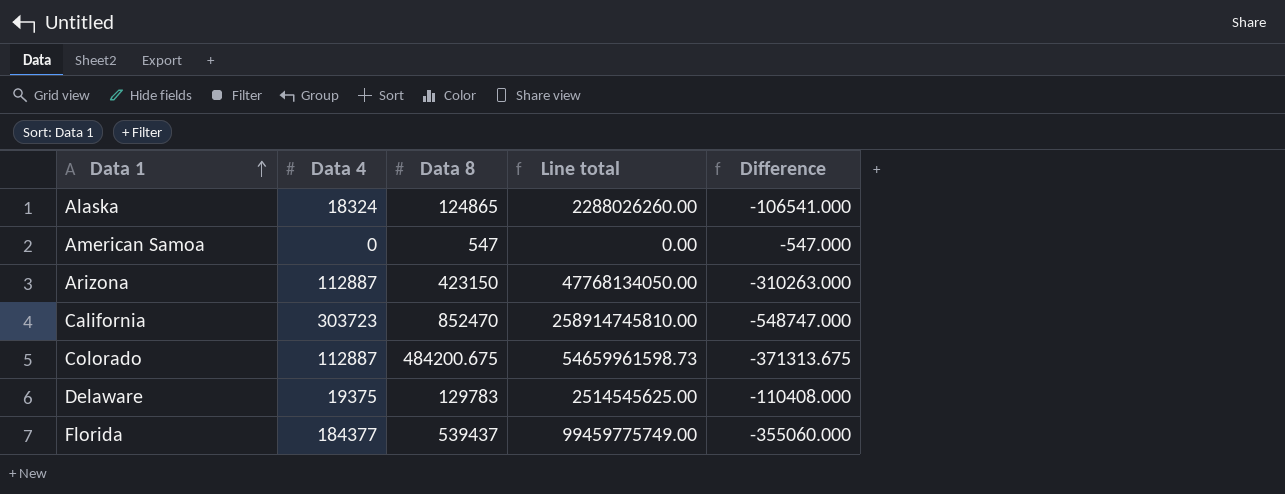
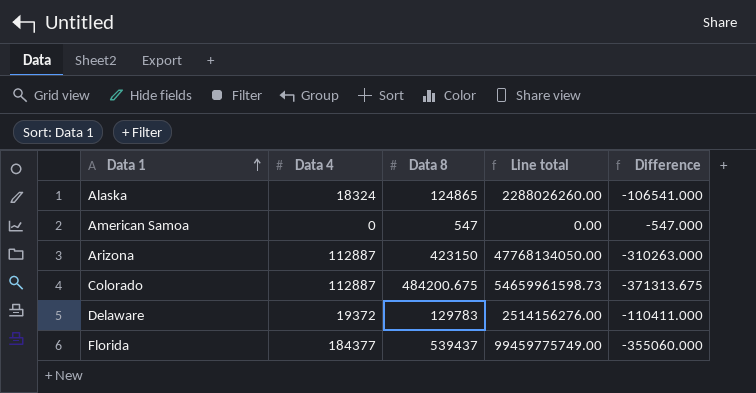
row California: 303723 | 852470 | 258914745810.00 | -548747.000 -> none
Delaware | Data 4: 19375 -> 19372
Delaware | Line total: 2514545625.00 -> 2514156276.00
Delaware | Difference: -110408.000 -> -110411.000

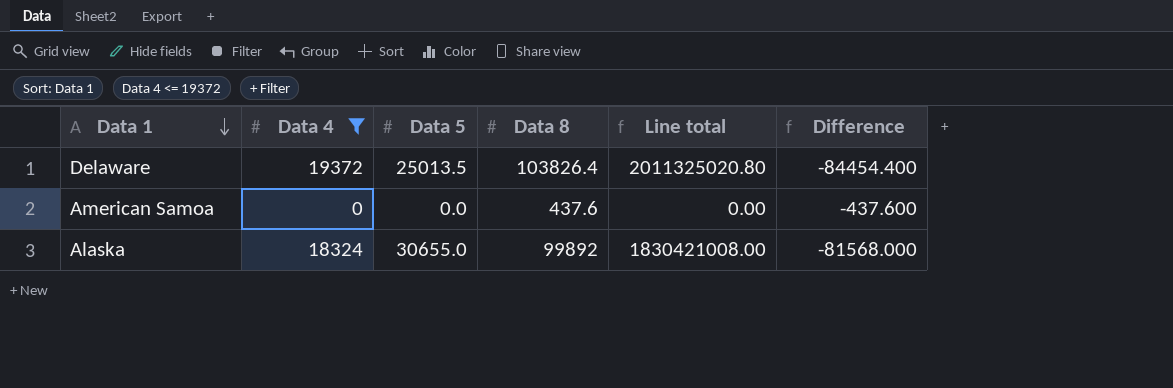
filter: none -> Data 4 <= 19372
row order: Data 1 ascending -> Data 1 descending
column Data 5 | position: none -> 3
Delaware | Data 8: 129783 -> 103826.4
Delaware | Line total: 2514156276.00 -> 2011325020.80
Delaware | Difference: -110411.000 -> -84454.400
American Samoa | Data 8: 547 -> 437.6
American Samoa | Difference: -547.000 -> -437.600
Alaska | Data 8: 124865 -> 99892
Alaska | Line total: 2288026260.00 -> 1830421008.00
Alaska | Difference: -106541.000 -> -81568.000

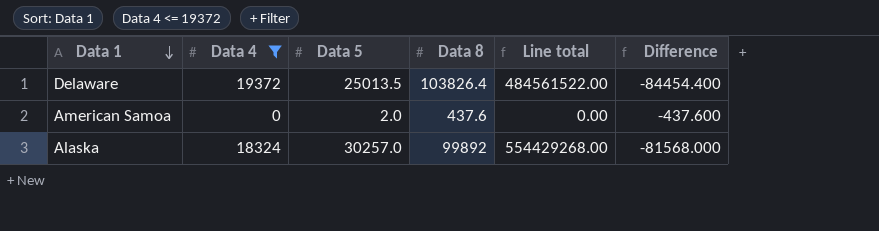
column Line total | formula: [Data 4] * [Data 8] -> [Data 4] * [Data 5]
American Samoa | Data 5: 0.0 -> 2.0
Alaska | Data 5: 30655.0 -> 30257.0

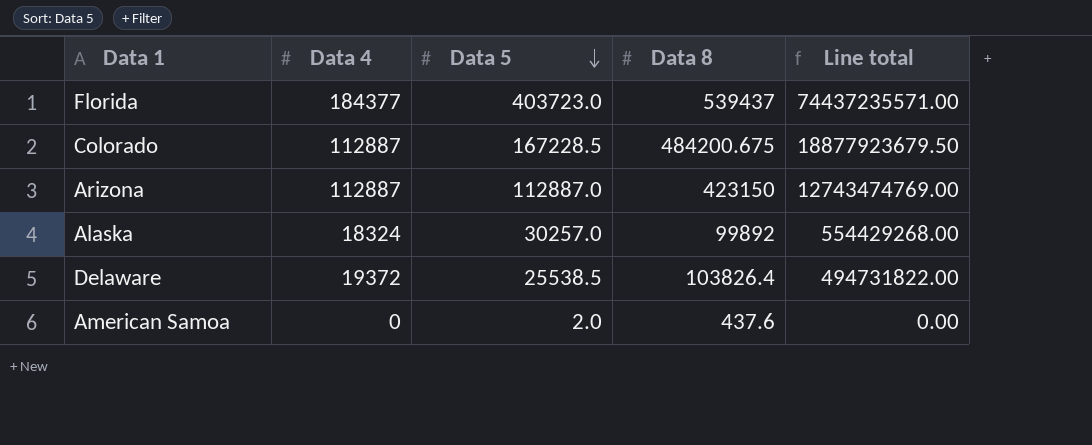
filter: Data 4 <= 19372 -> none
row order: Data 1 descending -> Data 5 descending
column Difference | formula: [Data 4] - [Data 8] -> none
Delaware | Data 5: 25013.5 -> 25538.5
Delaware | Line total: 484561522.00 -> 494731822.00

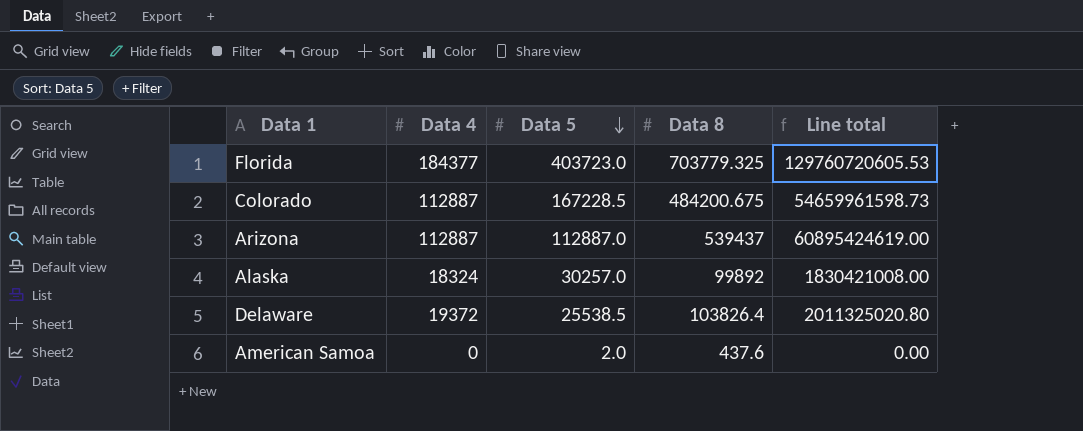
column Line total | formula: [Data 4] * [Data 5] -> [Data 4] * [Data 8]
Florida | Data 8: 539437 -> 703779.325
Arizona | Data 8: 423150 -> 539437

